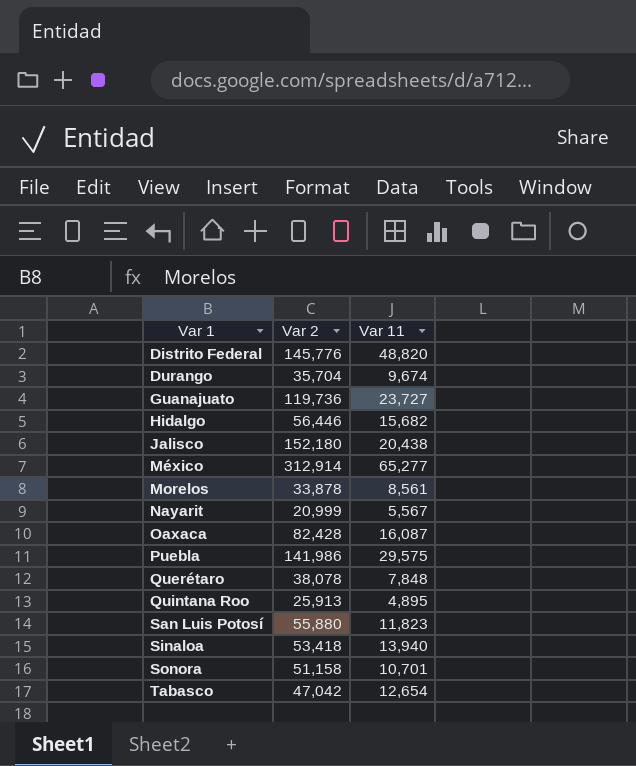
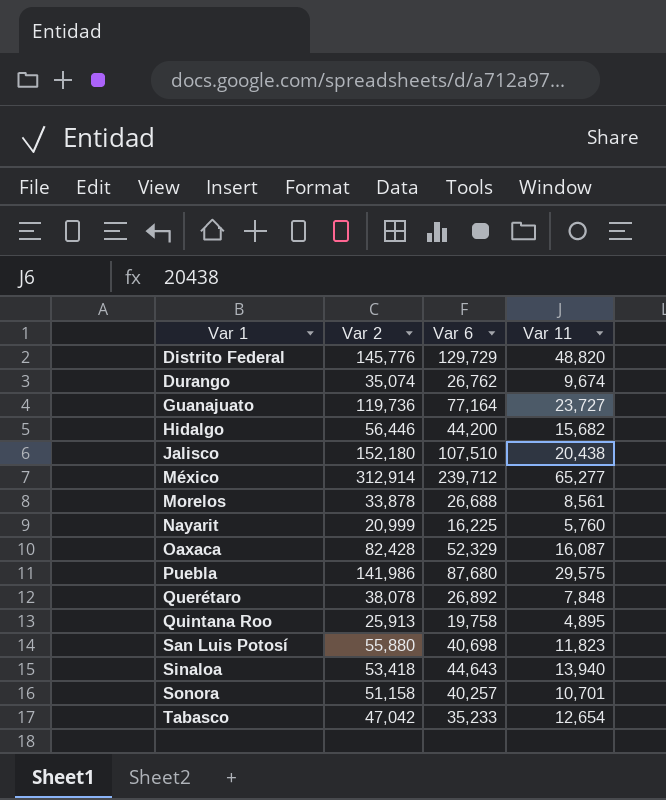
column Var 6 | position: none -> 3
Durango | Var 2: 35,704 -> 35,074
Nayarit | Var 11: 5,567 -> 5,760

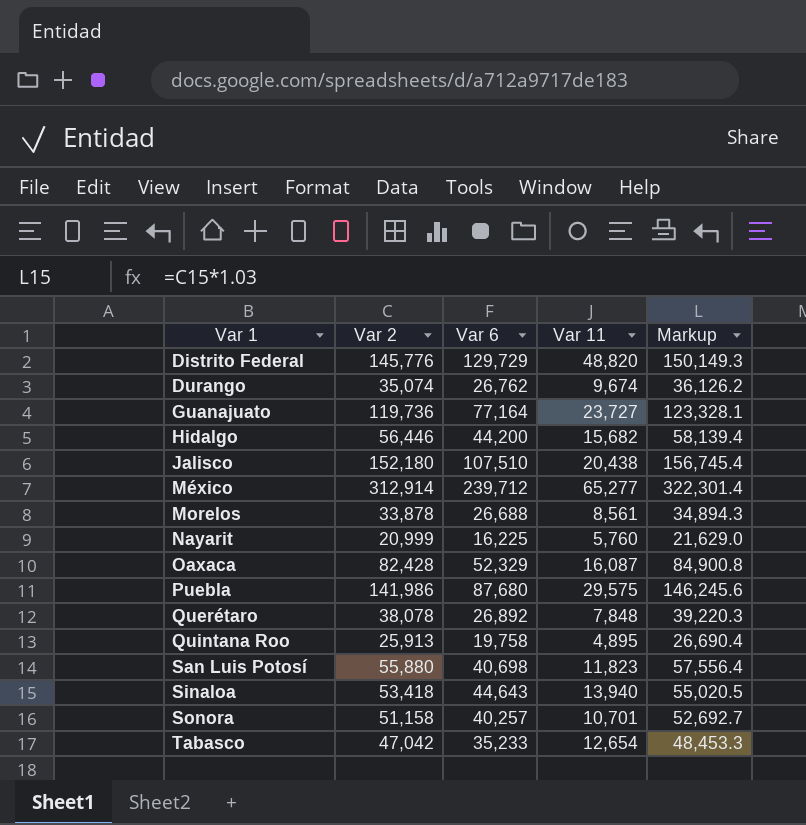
column Markup | formula: none -> [Var 2] * 1.03

